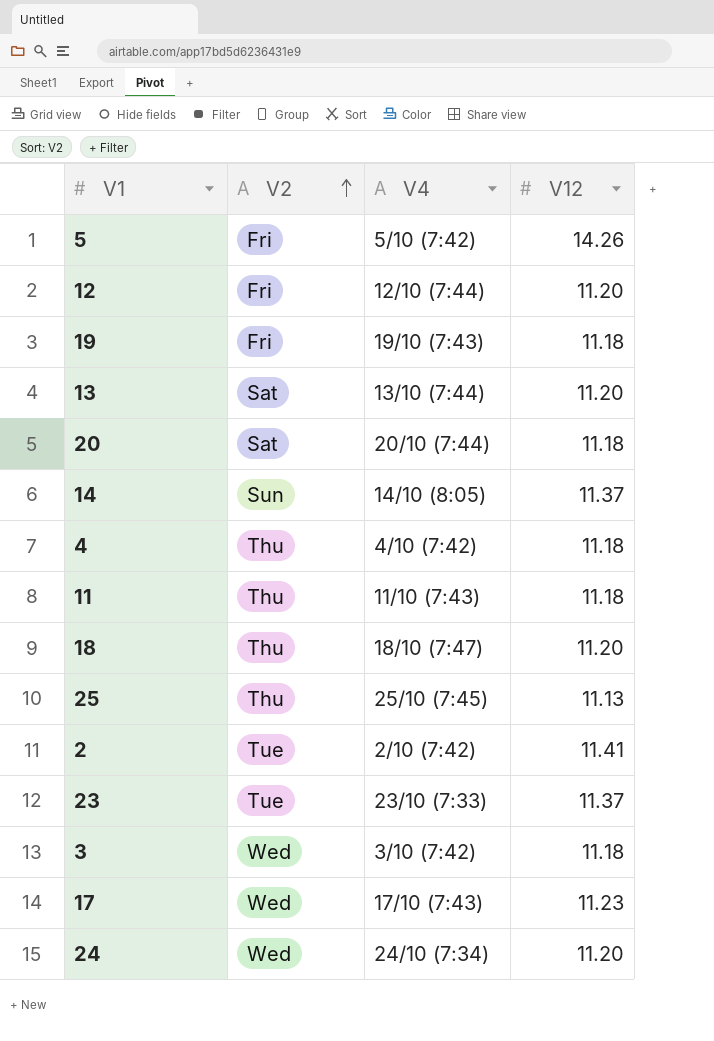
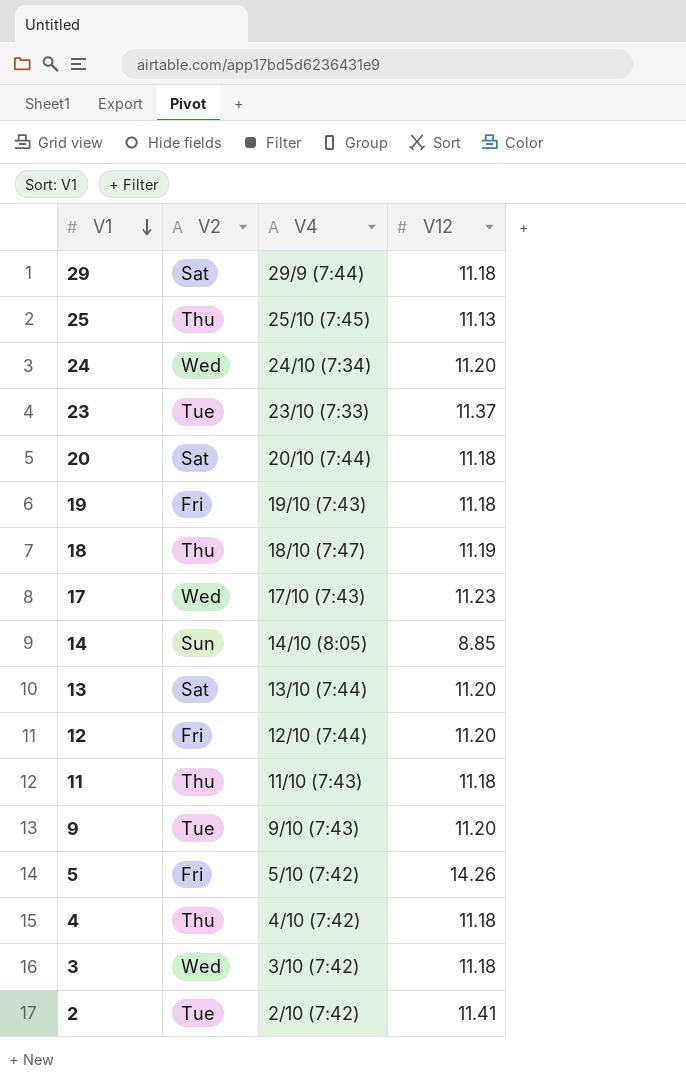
row order: V2 ascending -> V1 descending
row 29: none -> Sat | 29/9 (7:44) | 11.18
18 | V12: 11.20 -> 11.19
14 | V12: 11.37 -> 8.85
row 9: none -> Tue | 9/10 (7:43) | 11.20

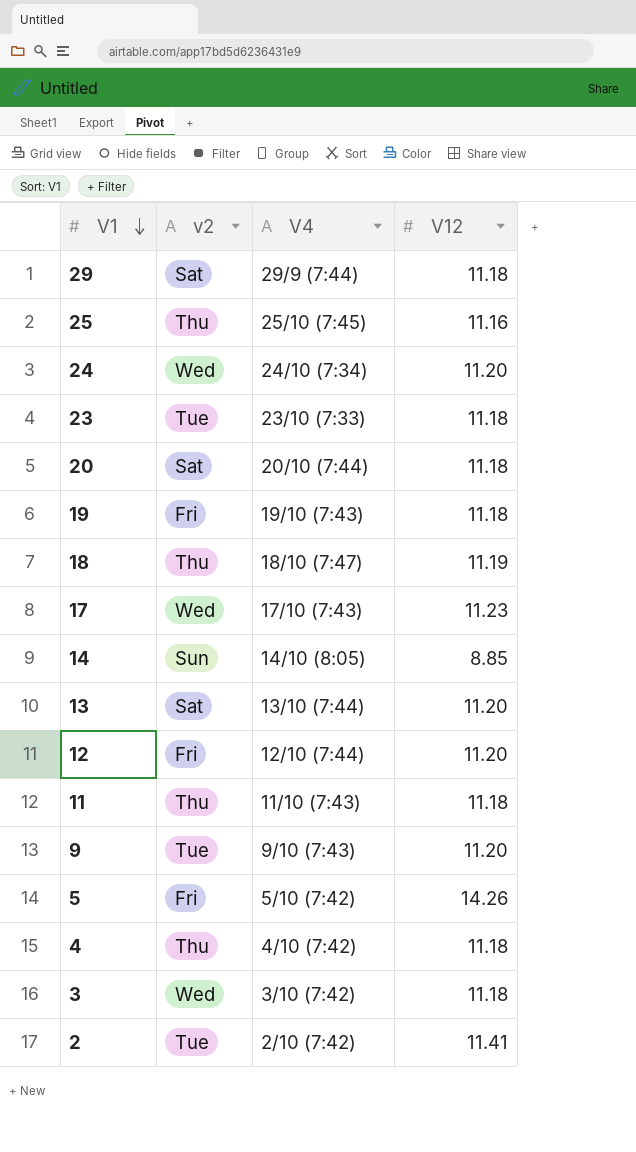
column name: V2 -> v2
25 | V12: 11.13 -> 11.16
23 | V12: 11.37 -> 11.18

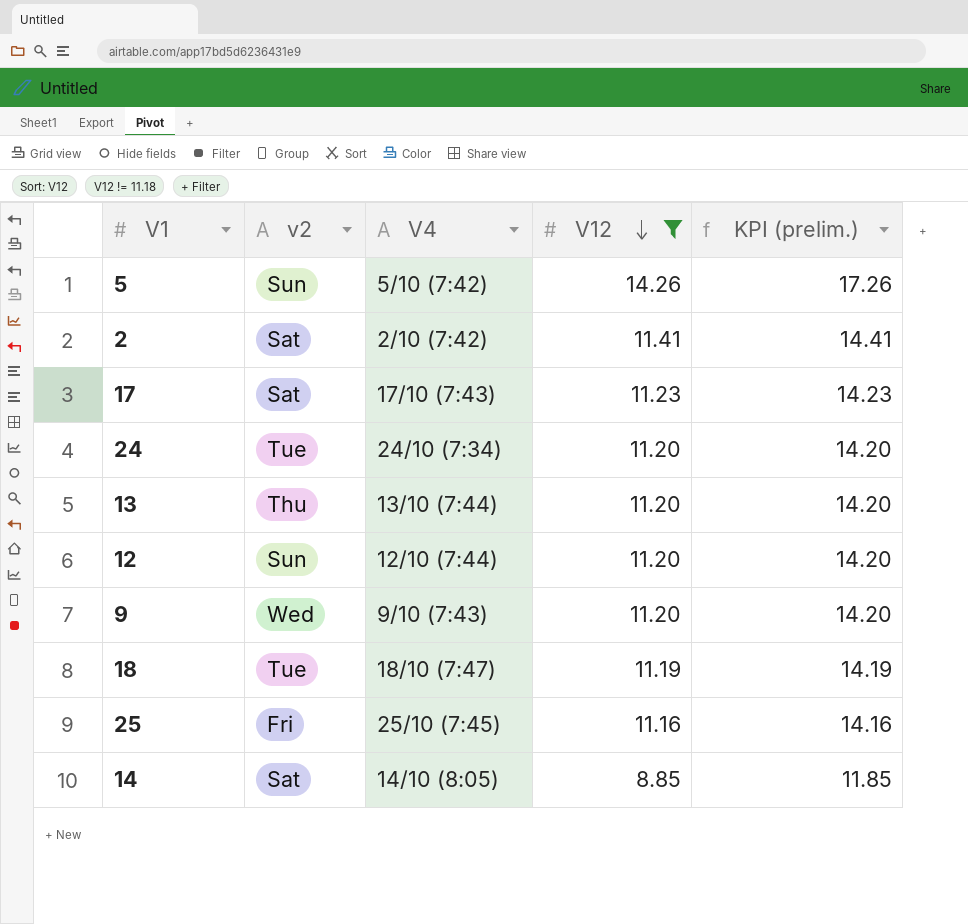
filter: none -> V12 != 11.18
row order: V1 descending -> V12 descending
column KPI (prelim.) | formula: none -> [V12] + 3
5 | v2: Fri -> Sun
2 | v2: Tue -> Sat
17 | v2: Wed -> Sat
24 | v2: Wed -> Tue
13 | v2: Sat -> Thu
12 | v2: Fri -> Sun
9 | v2: Tue -> Wed
18 | v2: Thu -> Tue
25 | v2: Thu -> Fri
14 | v2: Sun -> Sat

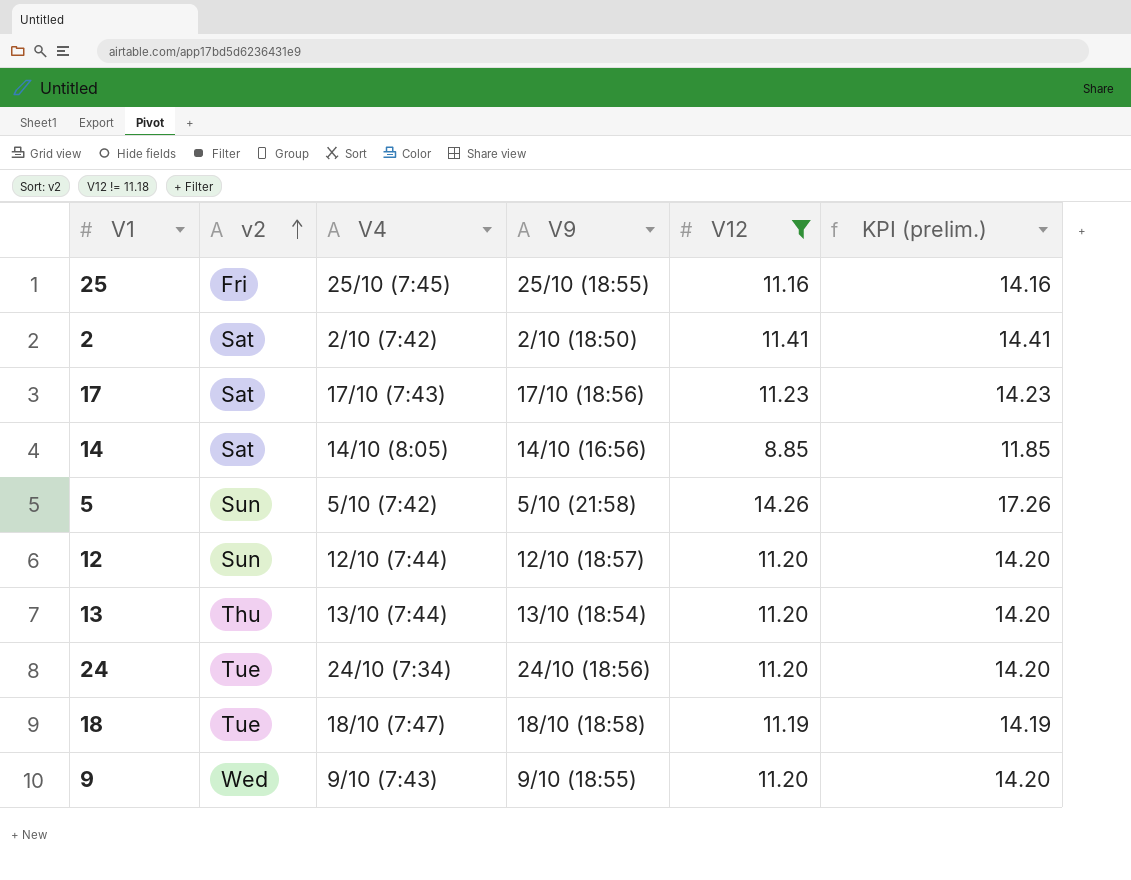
row order: V12 descending -> v2 ascending
column V9 | position: none -> 4

